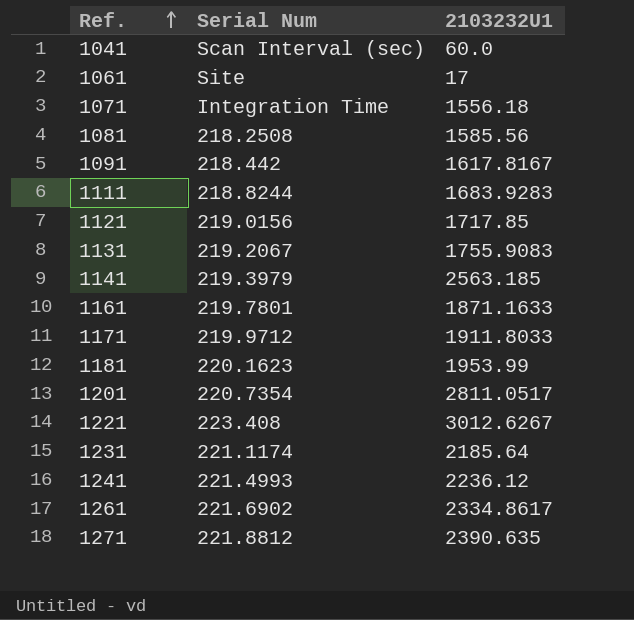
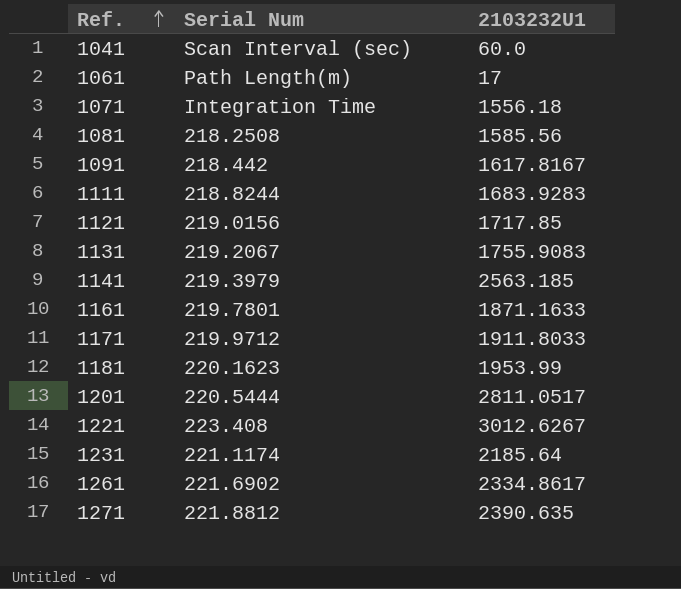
row 1241: 221.4993 | 2236.12 -> none
1061 | Serial Num: Site -> Path Length(m)
1201 | Serial Num: 220.7354 -> 220.5444

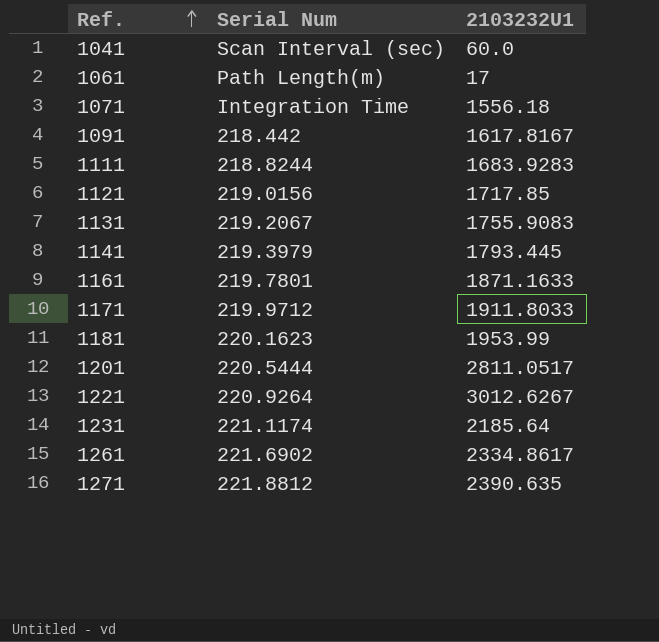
row 1081: 218.2508 | 1585.56 -> none
1141 | 2103232U1: 2563.185 -> 1793.445
1221 | Serial Num: 223.408 -> 220.9264

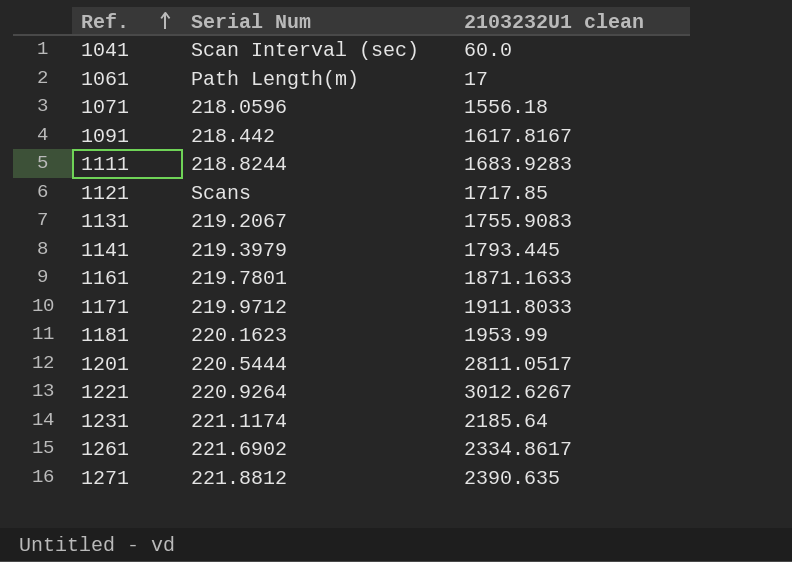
column name: 2103232U1 -> 2103232U1 clean
1071 | Serial Num: Integration Time -> 218.0596
1121 | Serial Num: 219.0156 -> Scans

